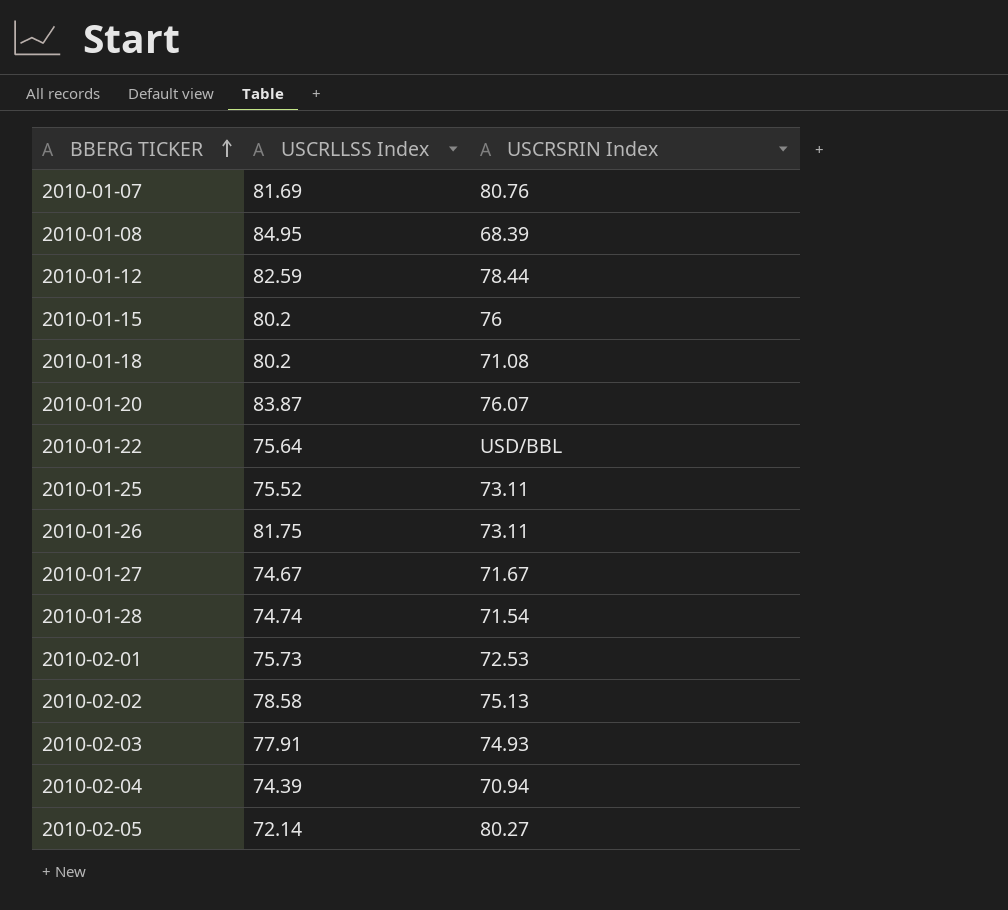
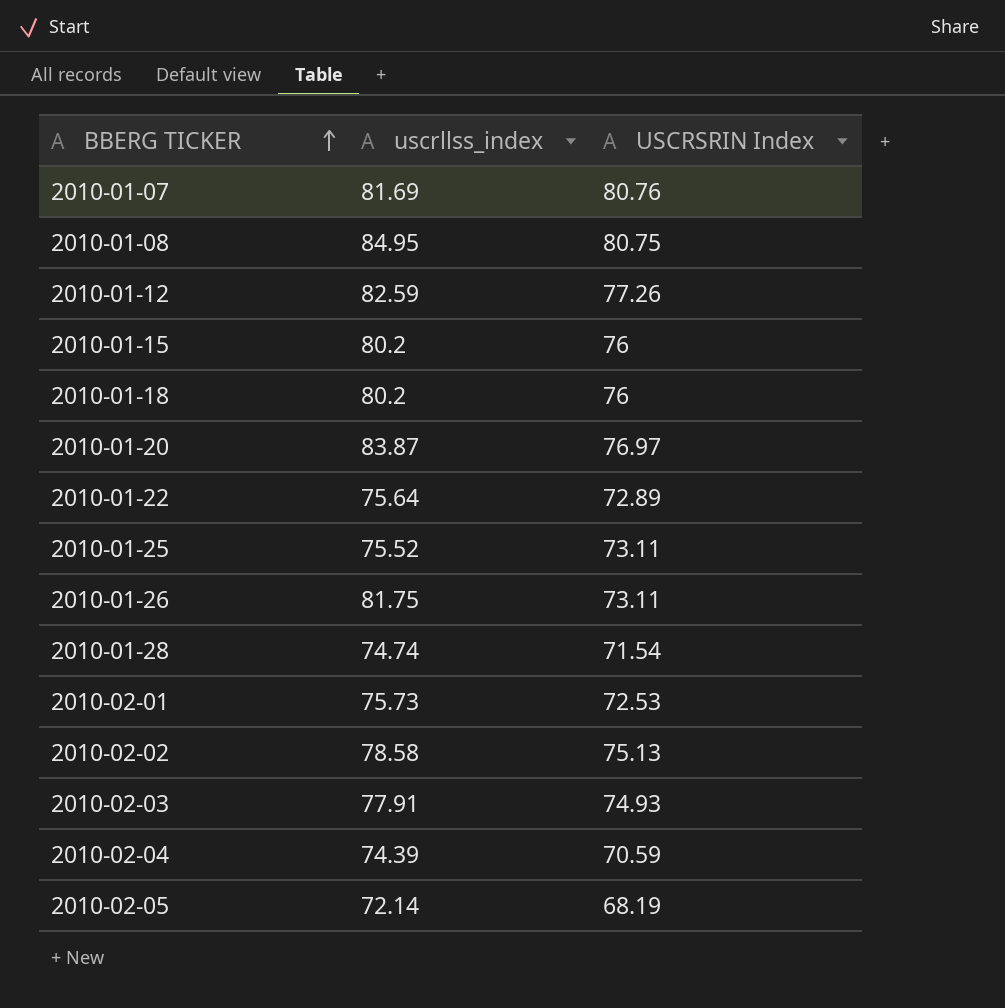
column name: USCRLLSS Index -> uscrllss_index
row 2010-01-27: 74.67 | 71.67 -> none
2010-01-08 | USCRSRIN Index: 68.39 -> 80.75
2010-01-12 | USCRSRIN Index: 78.44 -> 77.26
2010-01-18 | USCRSRIN Index: 71.08 -> 76
2010-01-20 | USCRSRIN Index: 76.07 -> 76.97
2010-01-22 | USCRSRIN Index: USD/BBL -> 72.89
2010-02-04 | USCRSRIN Index: 70.94 -> 70.59
2010-02-05 | USCRSRIN Index: 80.27 -> 68.19

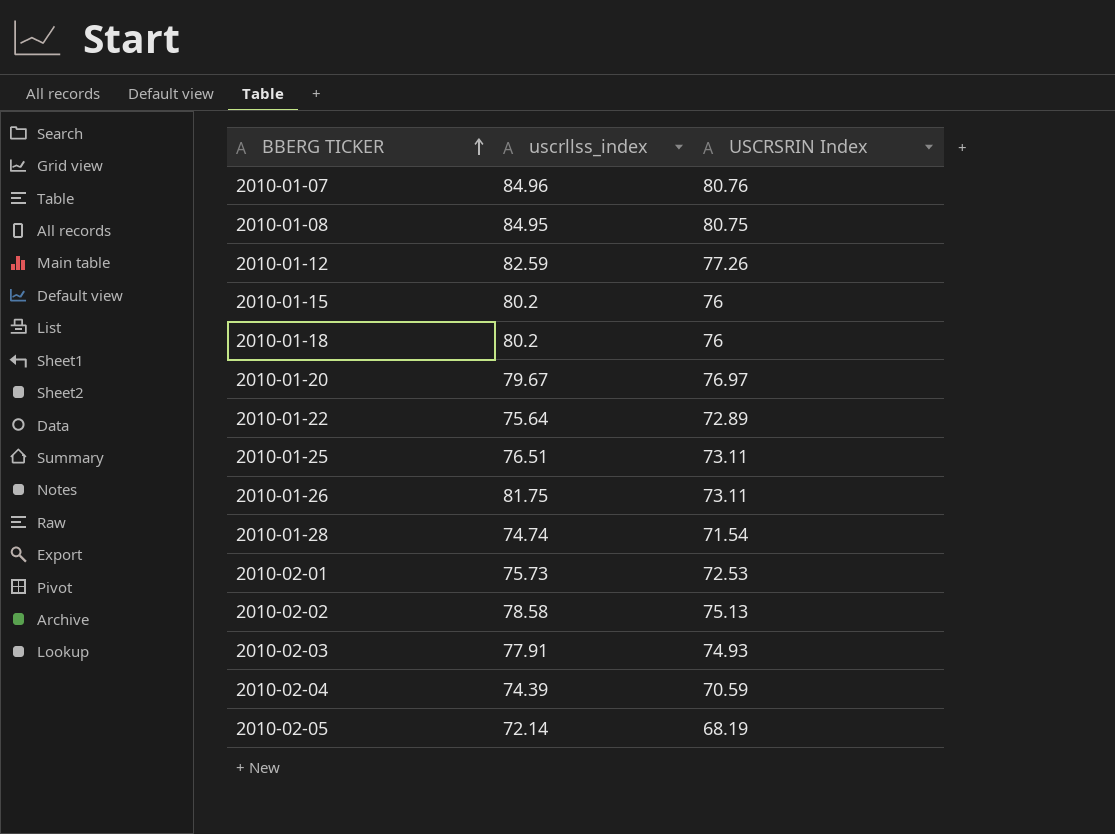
2010-01-07 | uscrllss_index: 81.69 -> 84.96
2010-01-20 | uscrllss_index: 83.87 -> 79.67
2010-01-25 | uscrllss_index: 75.52 -> 76.51

